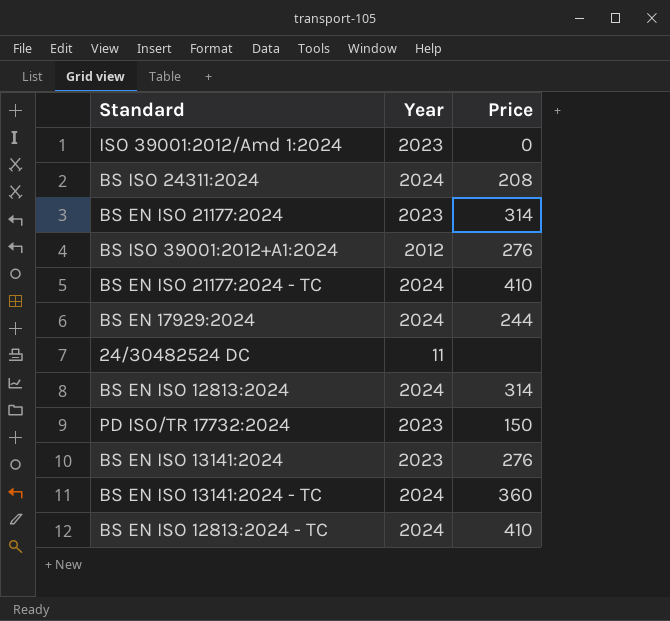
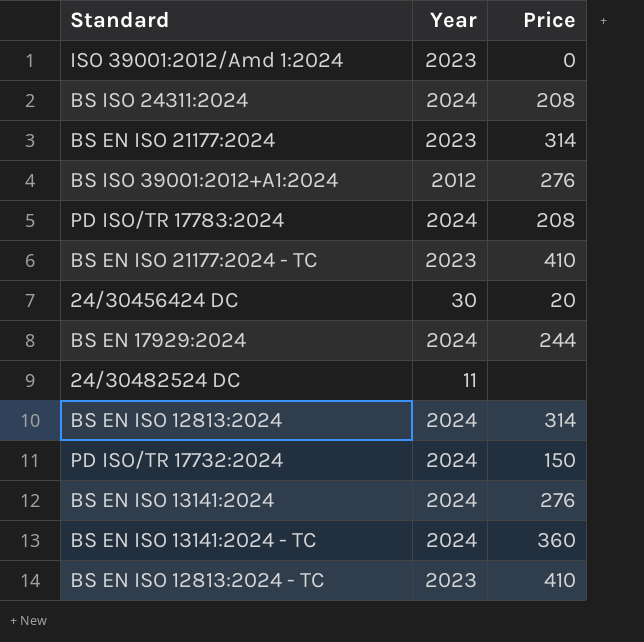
row PD ISO/TR 17783:2024: none -> 2024 | 208
BS EN ISO 21177:2024 - TC | Year: 2024 -> 2023
row 24/30456424 DC: none -> 30 | 20
PD ISO/TR 17732:2024 | Year: 2023 -> 2024
BS EN ISO 13141:2024 | Year: 2023 -> 2024
BS EN ISO 12813:2024 - TC | Year: 2024 -> 2023

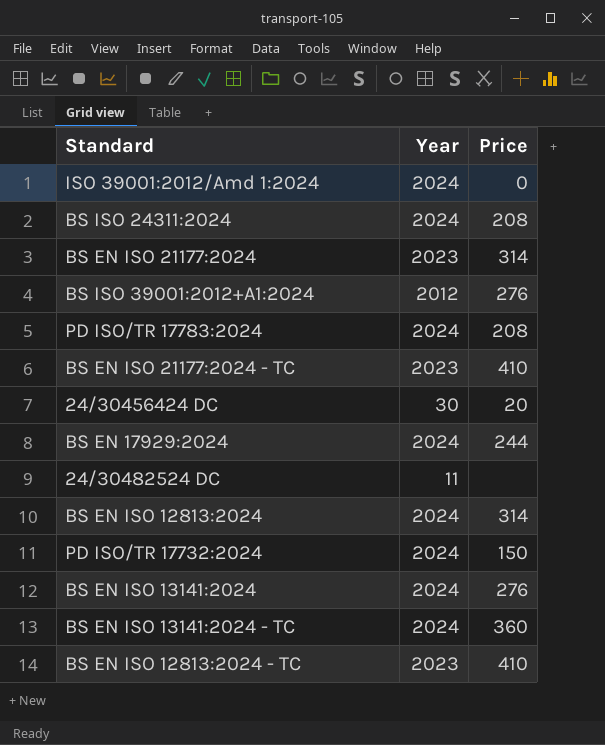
ISO 39001:2012/Amd 1:2024 | Year: 2023 -> 2024

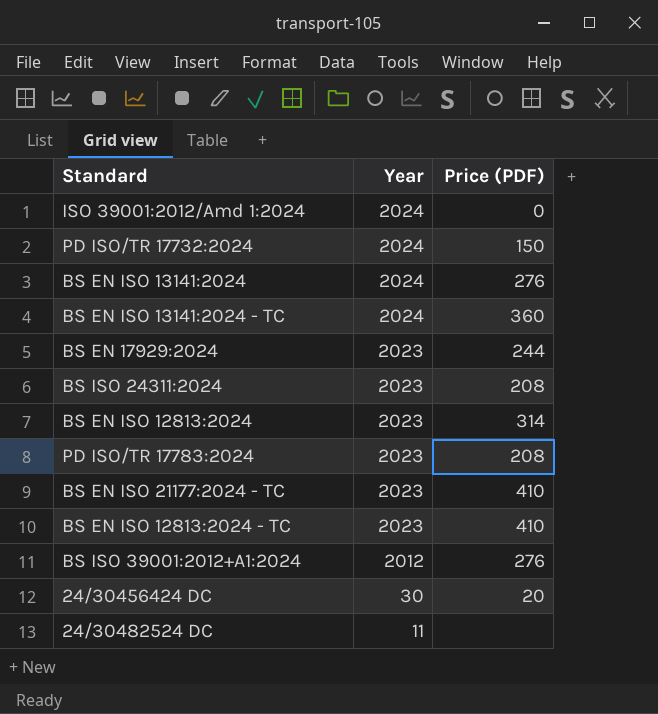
row order: none -> Year descending
column name: Price -> Price (PDF)
row BS EN ISO 21177:2024: 2023 | 314 -> none
BS EN 17929:2024 | Year: 2024 -> 2023
BS ISO 24311:2024 | Year: 2024 -> 2023
BS EN ISO 12813:2024 | Year: 2024 -> 2023
PD ISO/TR 17783:2024 | Year: 2024 -> 2023

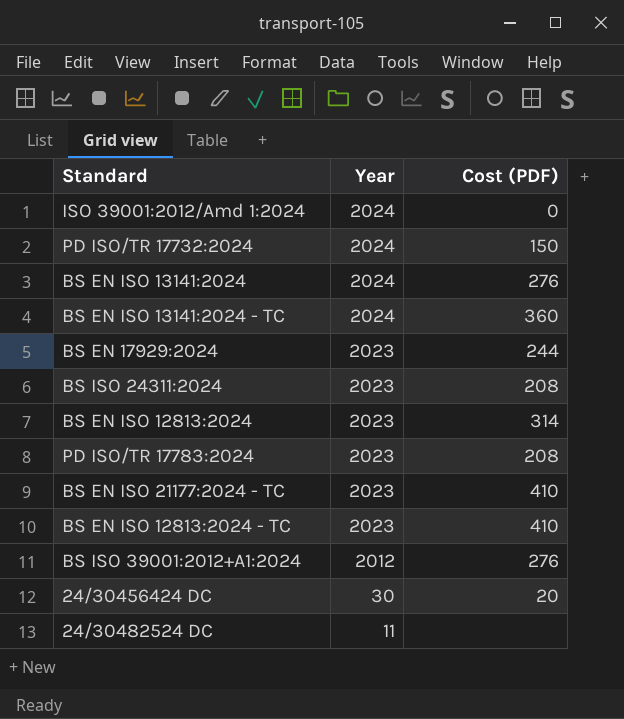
column name: Price (PDF) -> Cost (PDF)

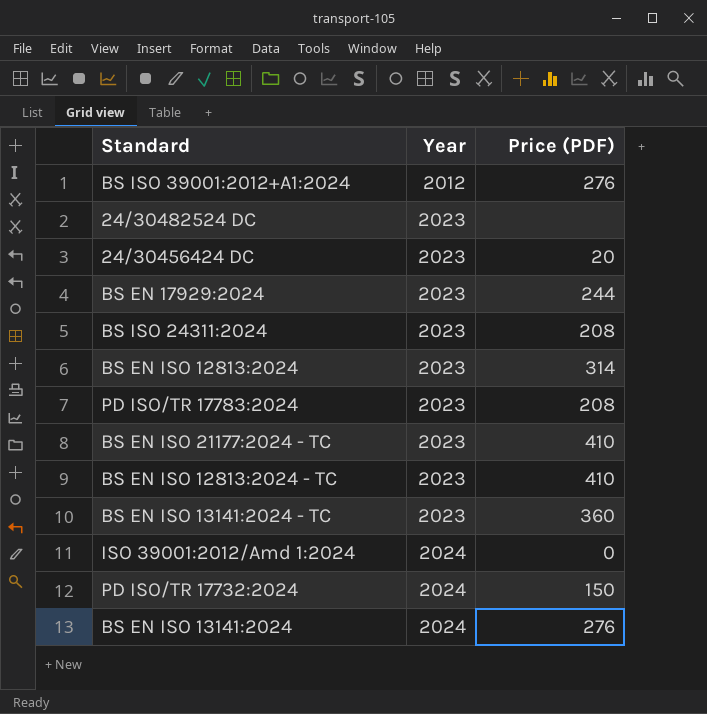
row order: Year descending -> Year ascending
column name: Cost (PDF) -> Price (PDF)
24/30482524 DC | Year: 11 -> 2023
24/30456424 DC | Year: 30 -> 2023
BS EN ISO 13141:2024 - TC | Year: 2024 -> 2023

